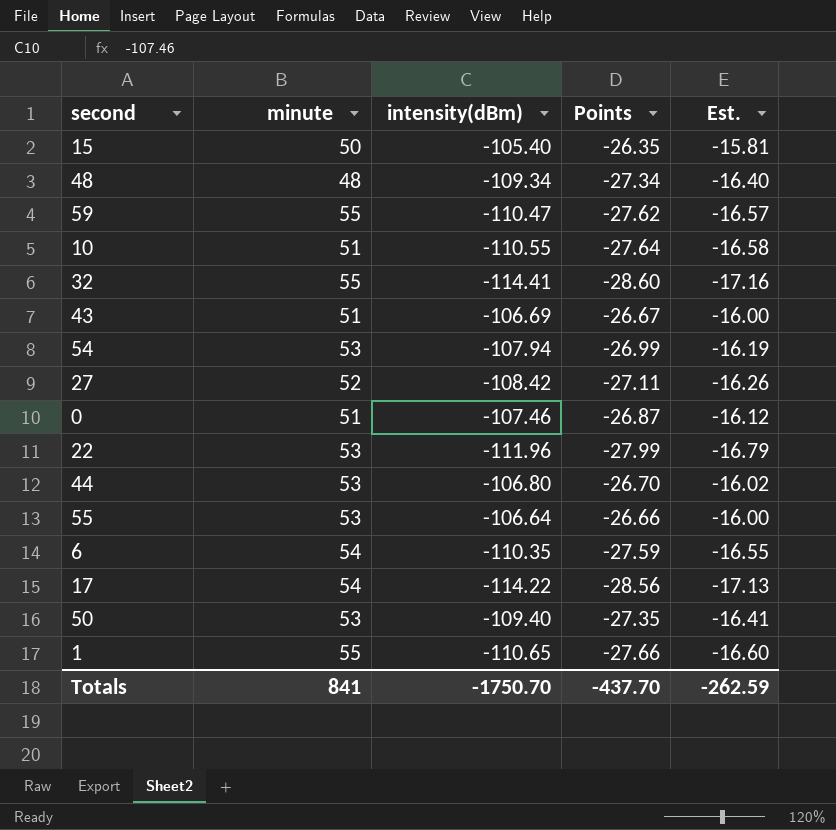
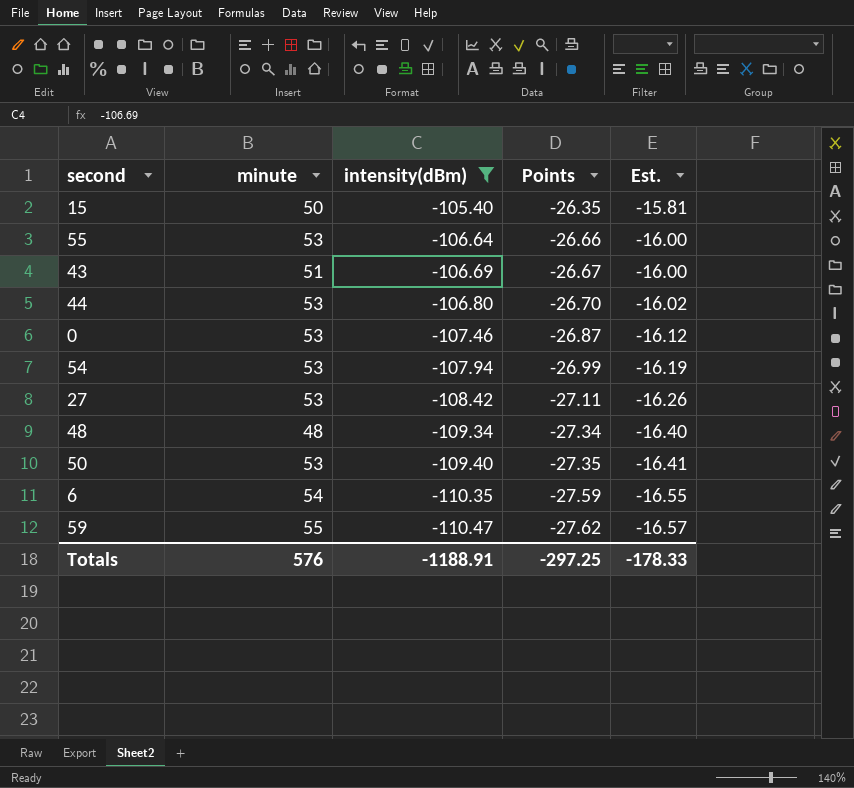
filter: none -> intensity(dBm) >= -110.47
row order: none -> intensity(dBm) descending
0 | minute: 51 -> 53
27 | minute: 52 -> 53
Totals | minute: 841 -> 576
Totals | intensity(dBm): -1750.70 -> -1188.91
Totals | Points: -437.70 -> -297.25
Totals | Est.: -262.59 -> -178.33

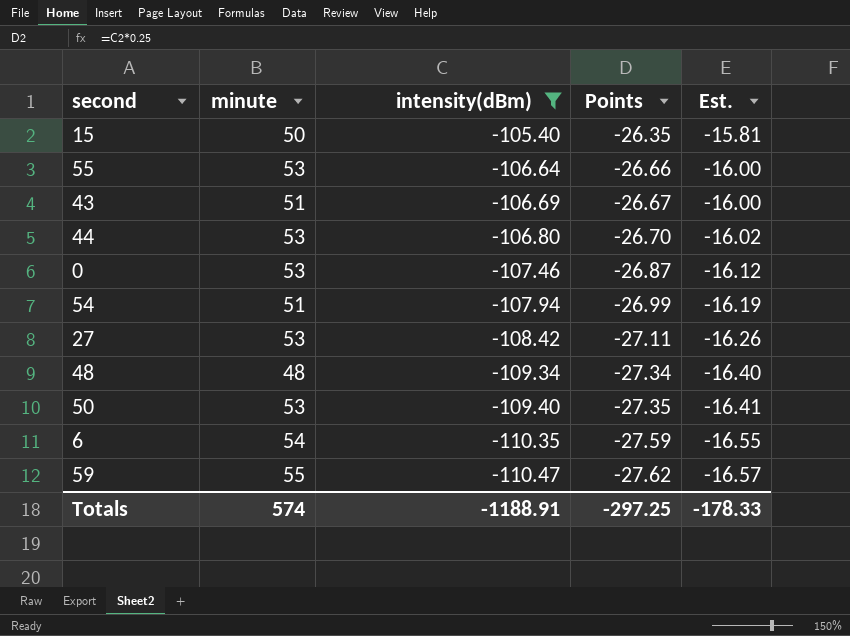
54 | minute: 53 -> 51
Totals | minute: 576 -> 574

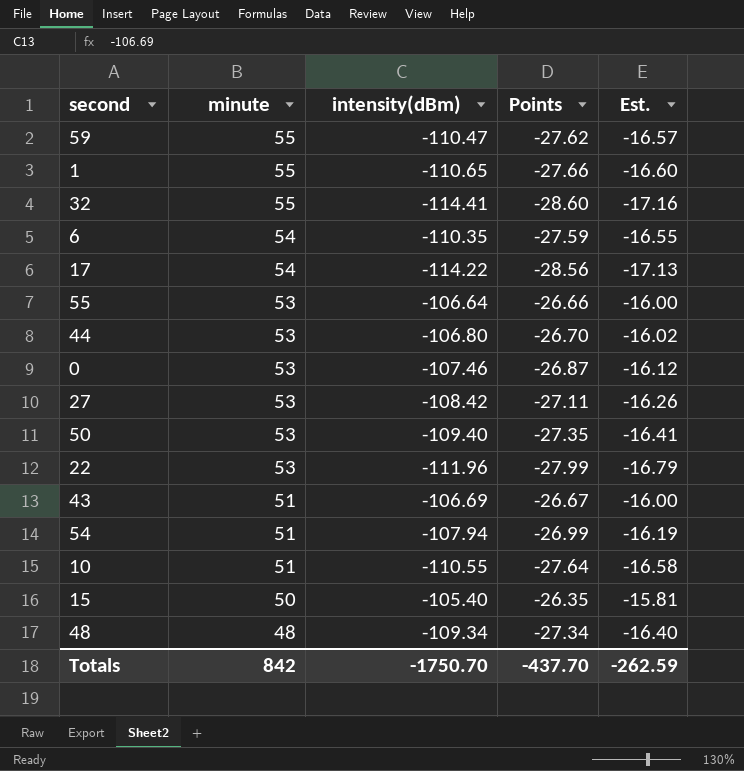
filter: intensity(dBm) >= -110.47 -> none
row order: intensity(dBm) descending -> minute descending
Totals | minute: 574 -> 842
Totals | intensity(dBm): -1188.91 -> -1750.70
Totals | Points: -297.25 -> -437.70
Totals | Est.: -178.33 -> -262.59

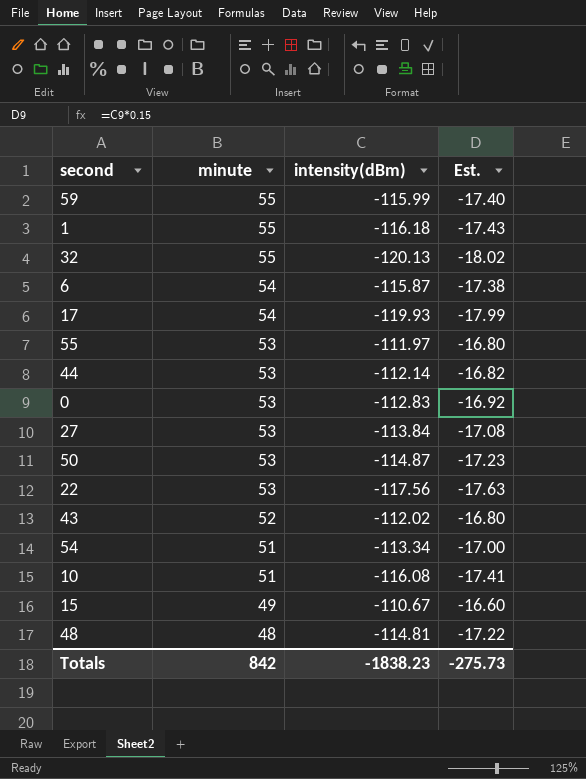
column Points | formula: [intensity(dBm)] * 0.25 -> none
59 | intensity(dBm): -110.47 -> -115.99
59 | Est.: -16.57 -> -17.40
1 | intensity(dBm): -110.65 -> -116.18
1 | Est.: -16.60 -> -17.43
32 | intensity(dBm): -114.41 -> -120.13
32 | Est.: -17.16 -> -18.02
6 | intensity(dBm): -110.35 -> -115.87
6 | Est.: -16.55 -> -17.38
17 | intensity(dBm): -114.22 -> -119.93
17 | Est.: -17.13 -> -17.99
55 | intensity(dBm): -106.64 -> -111.97
55 | Est.: -16.00 -> -16.80
44 | intensity(dBm): -106.80 -> -112.14
44 | Est.: -16.02 -> -16.82
0 | intensity(dBm): -107.46 -> -112.83
0 | Est.: -16.12 -> -16.92
27 | intensity(dBm): -108.42 -> -113.84
27 | Est.: -16.26 -> -17.08
50 | intensity(dBm): -109.40 -> -114.87
50 | Est.: -16.41 -> -17.23
22 | intensity(dBm): -111.96 -> -117.56
22 | Est.: -16.79 -> -17.63
43 | minute: 51 -> 52
43 | intensity(dBm): -106.69 -> -112.02
43 | Est.: -16.00 -> -16.80
54 | intensity(dBm): -107.94 -> -113.34
54 | Est.: -16.19 -> -17.00
10 | intensity(dBm): -110.55 -> -116.08
10 | Est.: -16.58 -> -17.41
15 | minute: 50 -> 49
15 | intensity(dBm): -105.40 -> -110.67
15 | Est.: -15.81 -> -16.60
48 | intensity(dBm): -109.34 -> -114.81
48 | Est.: -16.40 -> -17.22
Totals | intensity(dBm): -1750.70 -> -1838.23
Totals | Est.: -262.59 -> -275.73

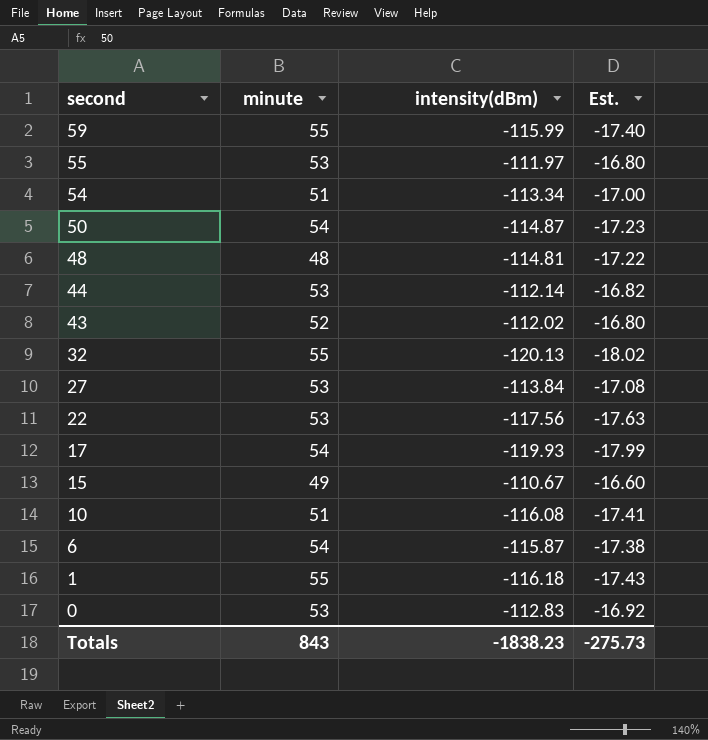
row order: minute descending -> second descending
50 | minute: 53 -> 54
Totals | minute: 842 -> 843

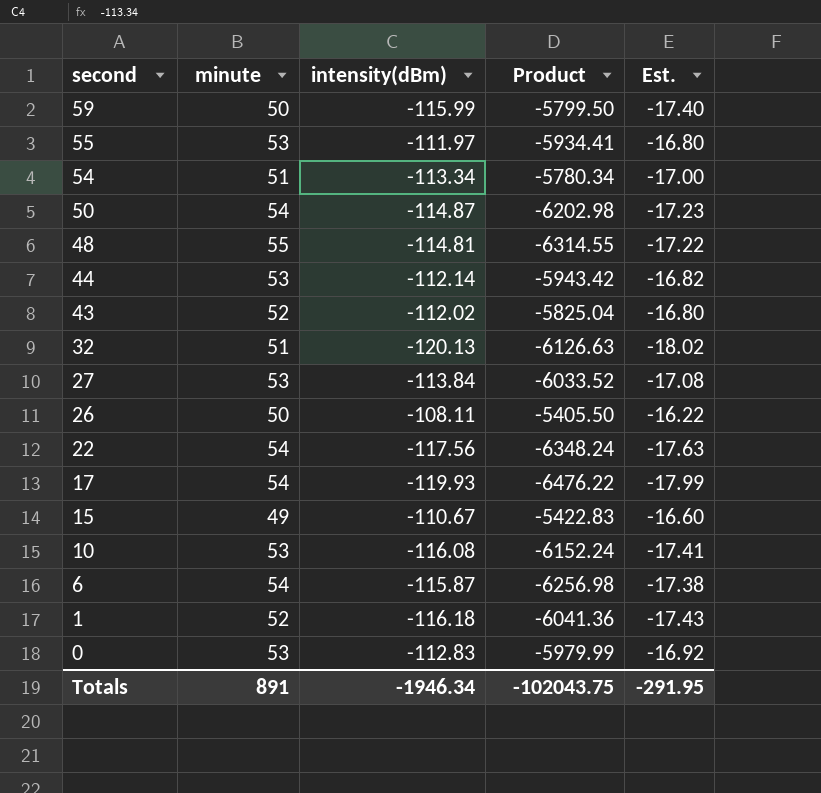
column Product | formula: none -> [minute] * [intensity(dBm)]
59 | minute: 55 -> 50
48 | minute: 48 -> 55
32 | minute: 55 -> 51
row 26: none -> 50 | -108.11 | -5405.50 | -16.22
22 | minute: 53 -> 54
10 | minute: 51 -> 53
1 | minute: 55 -> 52
Totals | minute: 843 -> 891
Totals | intensity(dBm): -1838.23 -> -1946.34
Totals | Est.: -275.73 -> -291.95

